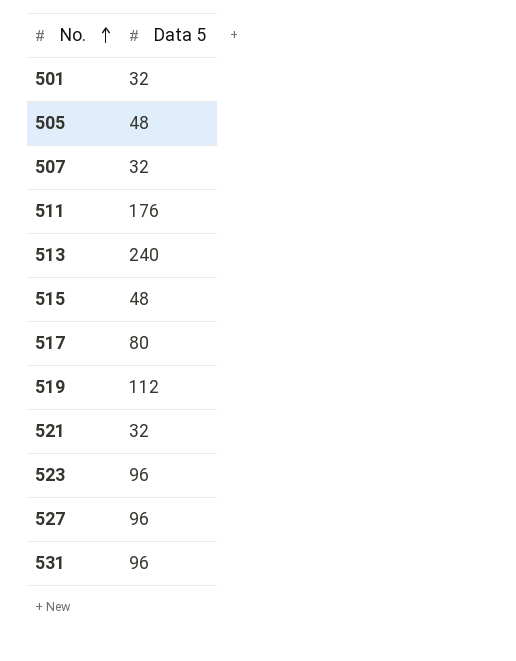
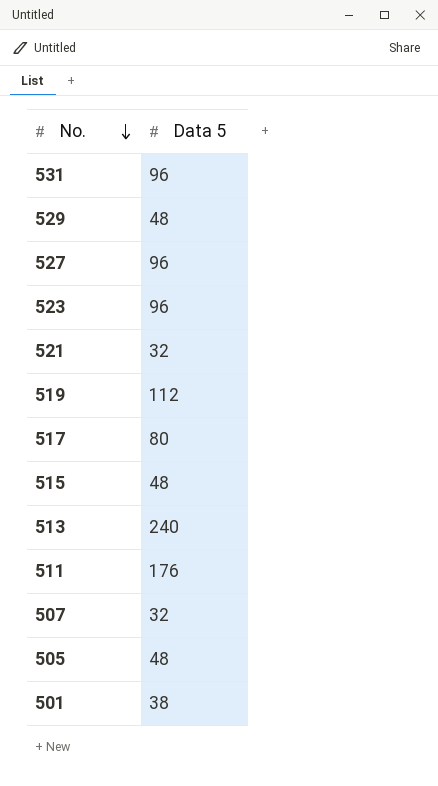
row order: No. ascending -> No. descending
row 529: none -> 48
501 | Data 5: 32 -> 38

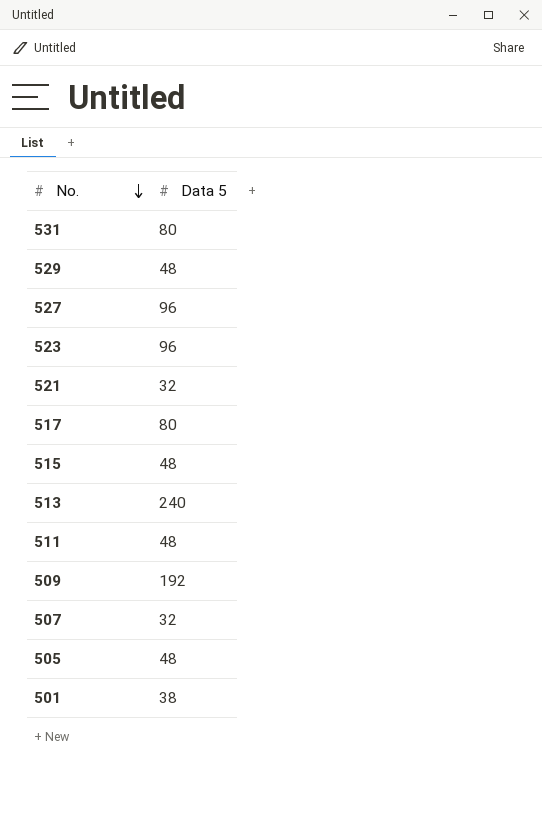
row 519: 112 -> none
531 | Data 5: 96 -> 80
511 | Data 5: 176 -> 48
row 509: none -> 192

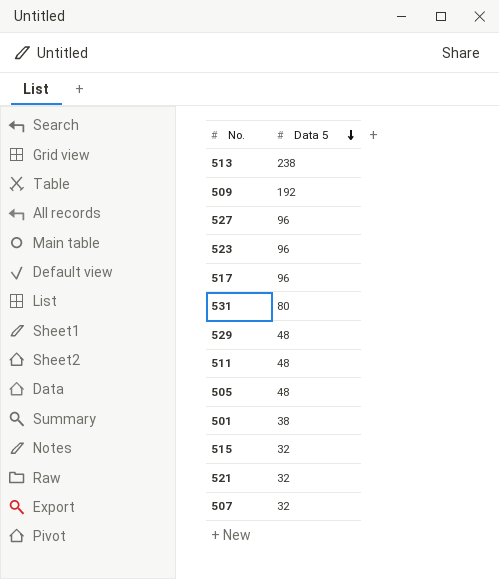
row order: No. descending -> Data 5 descending
513 | Data 5: 240 -> 238
517 | Data 5: 80 -> 96
515 | Data 5: 48 -> 32

